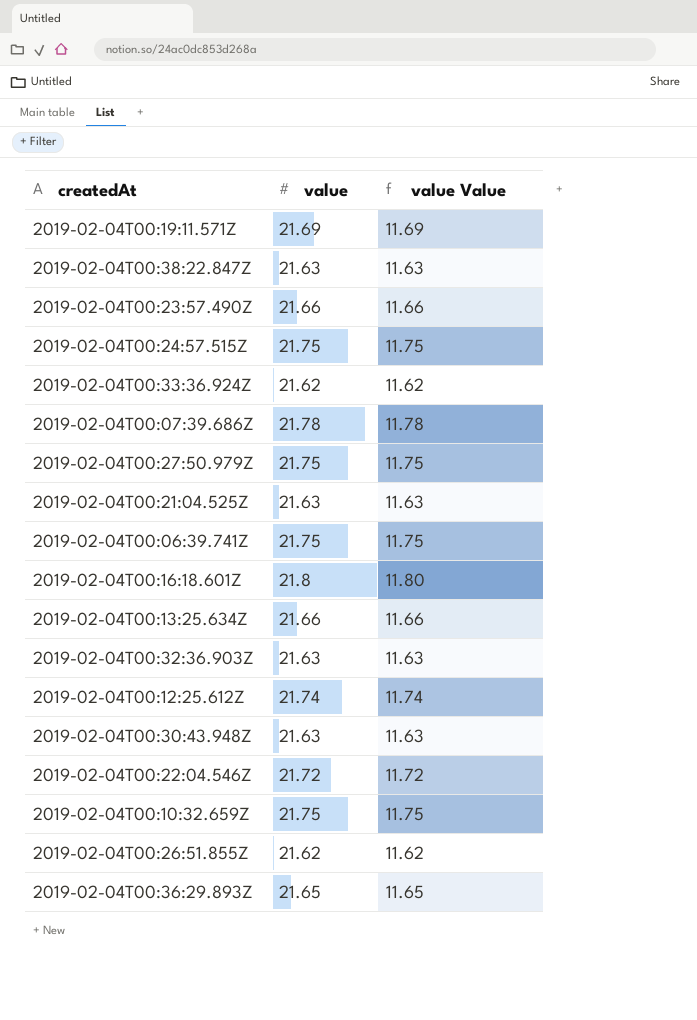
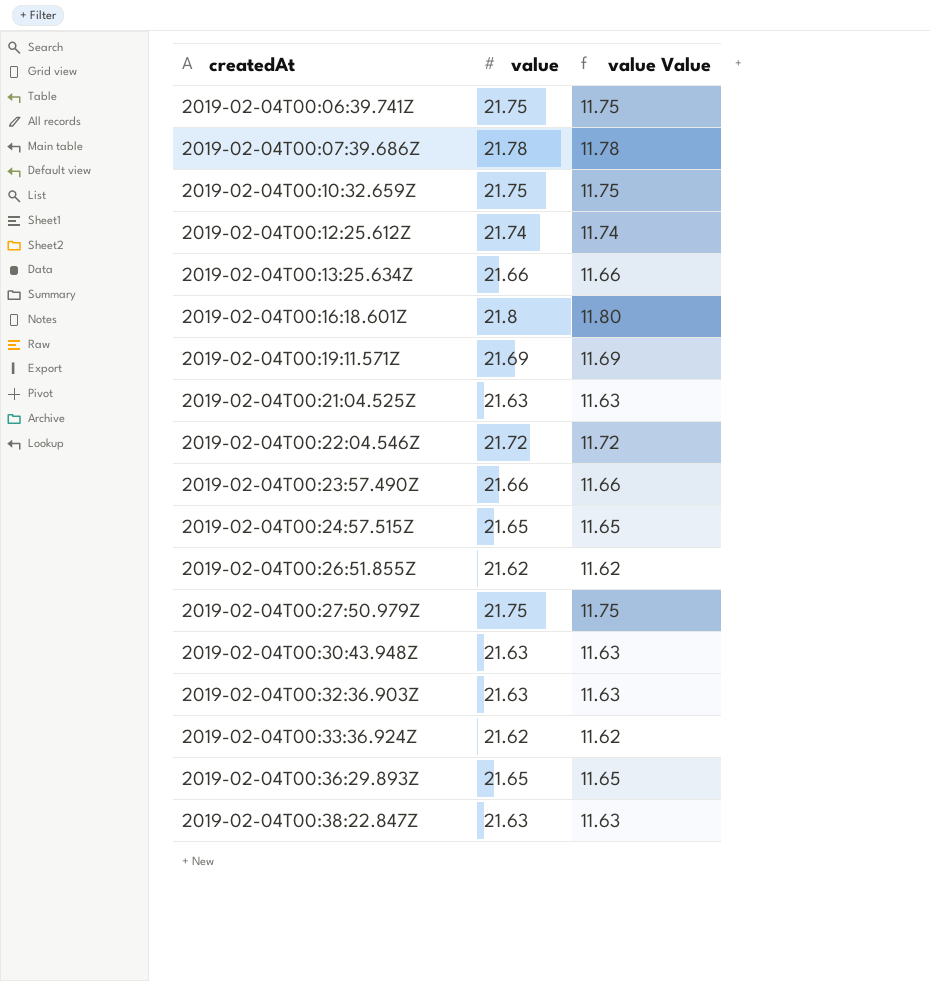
row order: none -> createdAt ascending
2019-02-04T00:24:57.515Z | value: 21.75 -> 21.65
2019-02-04T00:24:57.515Z | value Value: 11.75 -> 11.65

